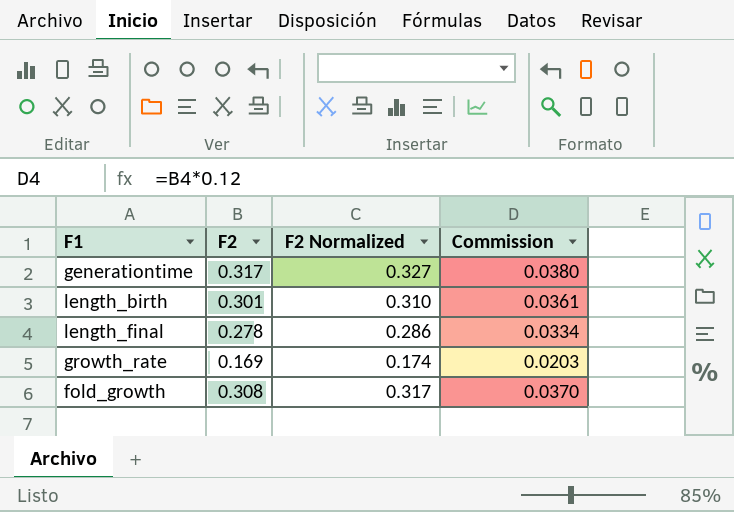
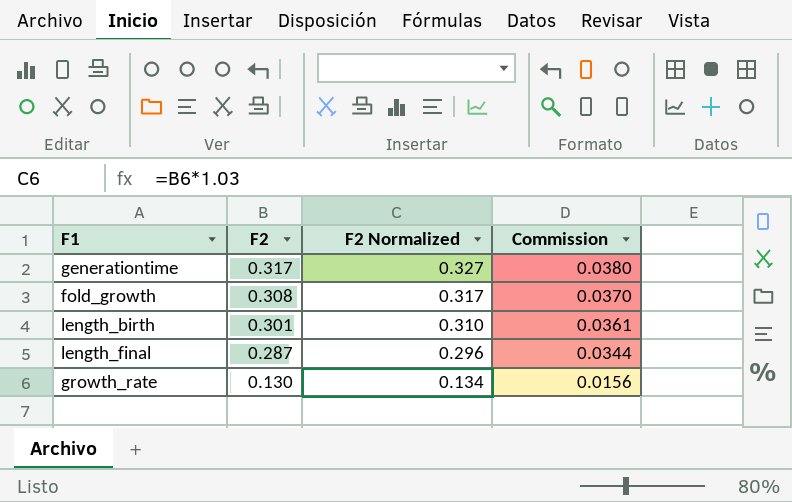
row order: none -> F2 descending
length_final | F2: 0.278 -> 0.287
length_final | F2 Normalized: 0.286 -> 0.296
length_final | Commission: 0.0334 -> 0.0344
growth_rate | F2: 0.169 -> 0.130
growth_rate | F2 Normalized: 0.174 -> 0.134
growth_rate | Commission: 0.0203 -> 0.0156

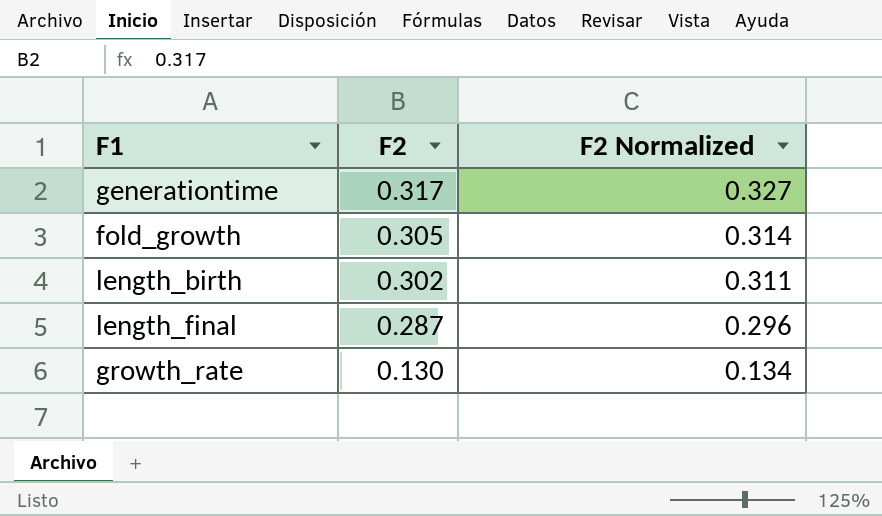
column Commission | formula: [F2] * 0.12 -> none
fold_growth | F2: 0.308 -> 0.305
fold_growth | F2 Normalized: 0.317 -> 0.314
length_birth | F2: 0.301 -> 0.302
length_birth | F2 Normalized: 0.310 -> 0.311

